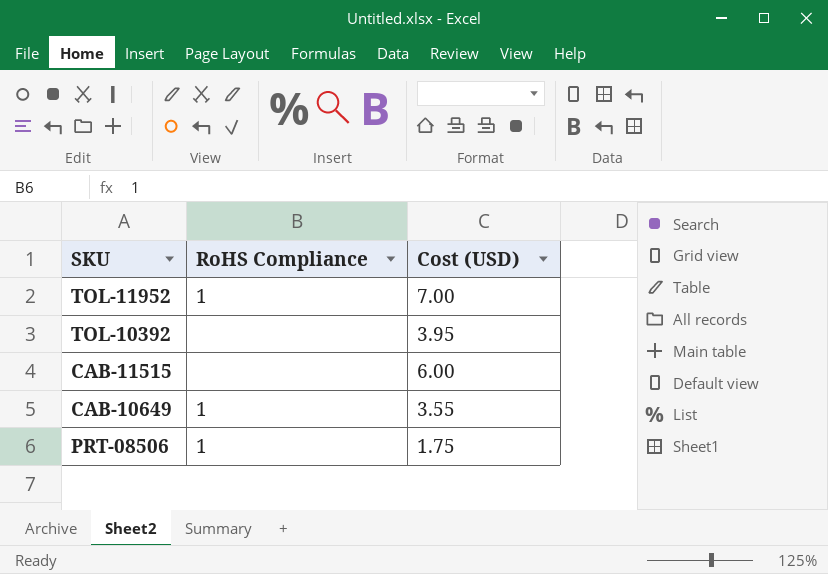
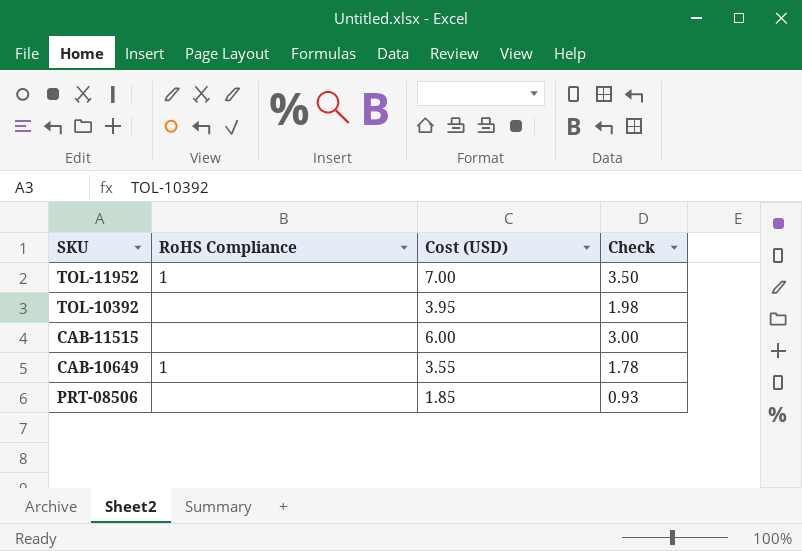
column Check | formula: none -> [Cost (USD)] * 0.5
PRT-08506 | RoHS Compliance: 1 -> none
PRT-08506 | Cost (USD): 1.75 -> 1.85

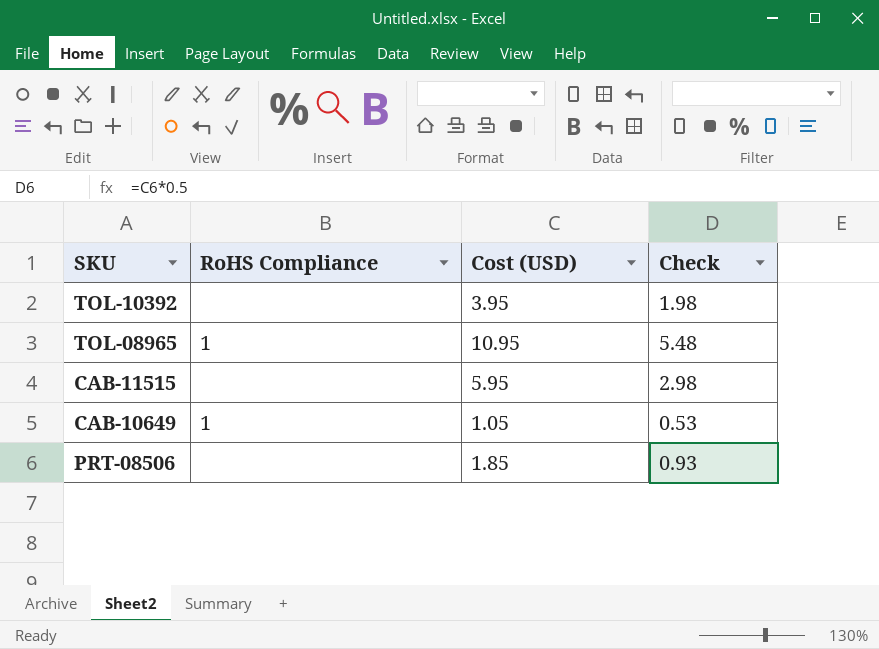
row TOL-11952: 1 | 7.00 | 3.50 -> none
row TOL-08965: none -> 1 | 10.95 | 5.48
CAB-11515 | Cost (USD): 6.00 -> 5.95
CAB-11515 | Check: 3.00 -> 2.98
CAB-10649 | Cost (USD): 3.55 -> 1.05
CAB-10649 | Check: 1.78 -> 0.53

